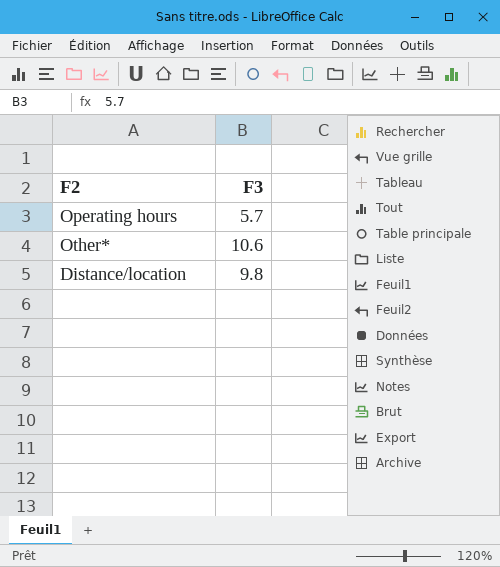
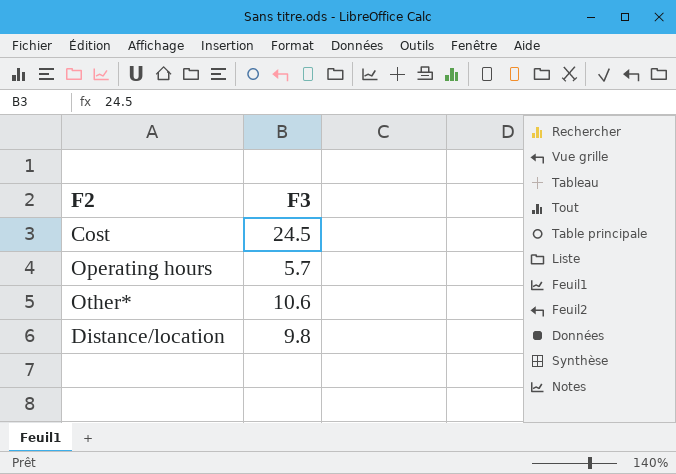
row Cost: none -> 24.5

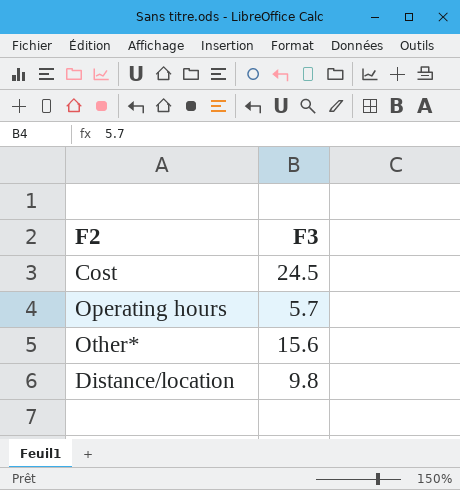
Other* | F3: 10.6 -> 15.6

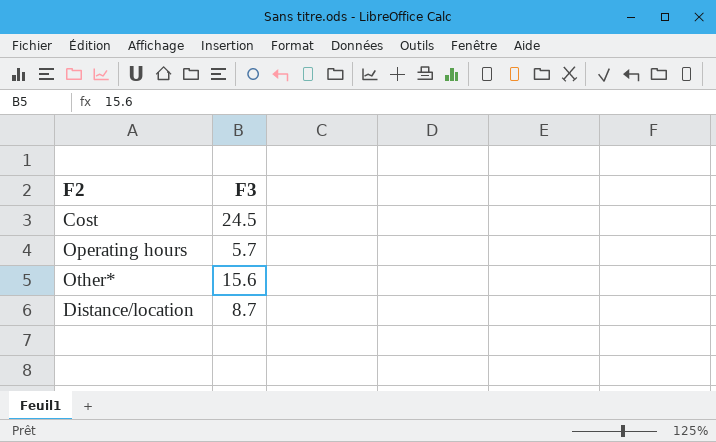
Distance/location | F3: 9.8 -> 8.7

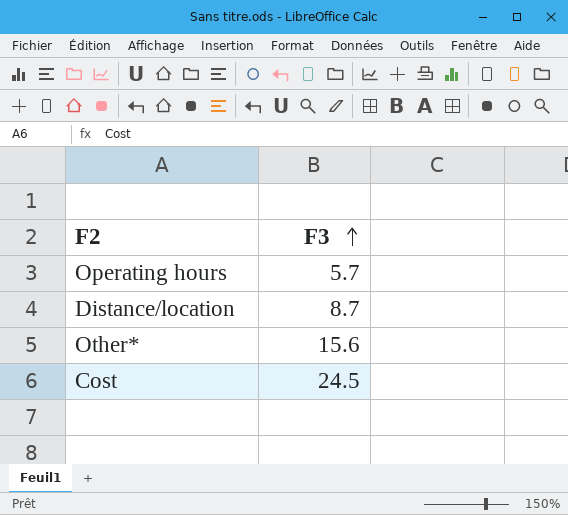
row order: none -> F3 ascending

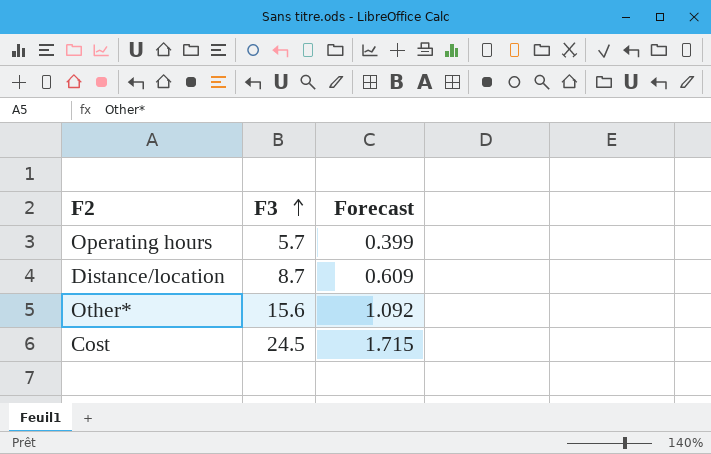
column Forecast | formula: none -> [F3] * 0.07

